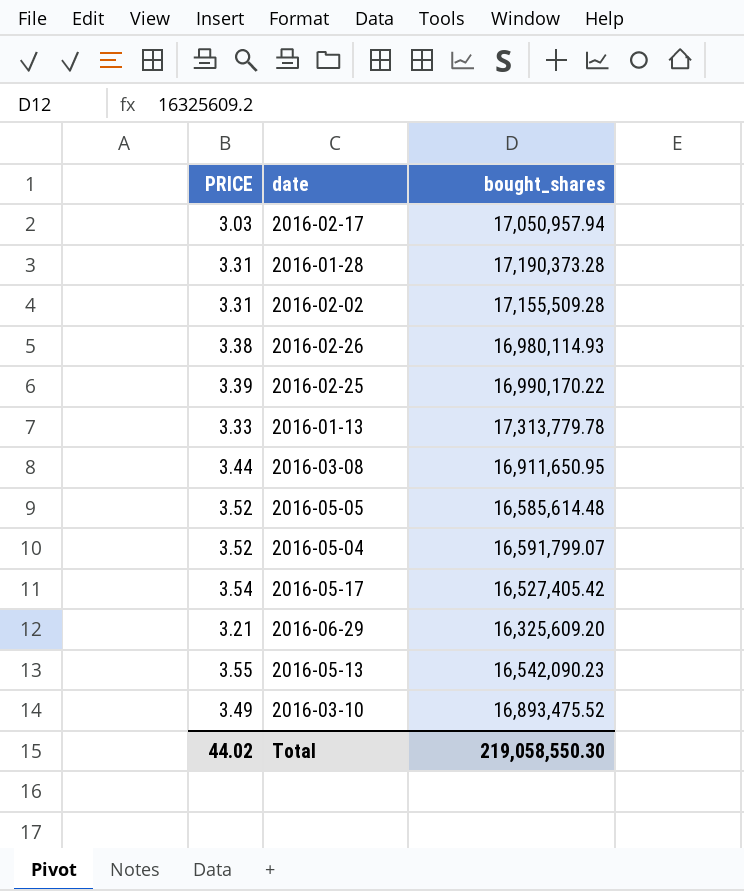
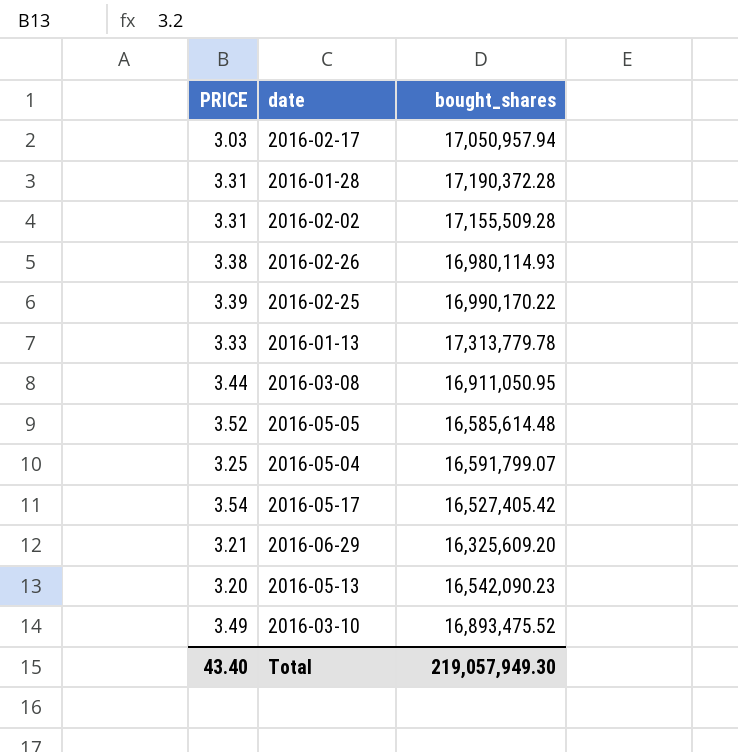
2016-01-28 | bought_shares: 17,190,373.28 -> 17,190,372.28
2016-03-08 | bought_shares: 16,911,650.95 -> 16,911,050.95
2016-05-04 | PRICE: 3.52 -> 3.25
2016-05-13 | PRICE: 3.55 -> 3.20
Total | PRICE: 44.02 -> 43.40
Total | bought_shares: 219,058,550.30 -> 219,057,949.30

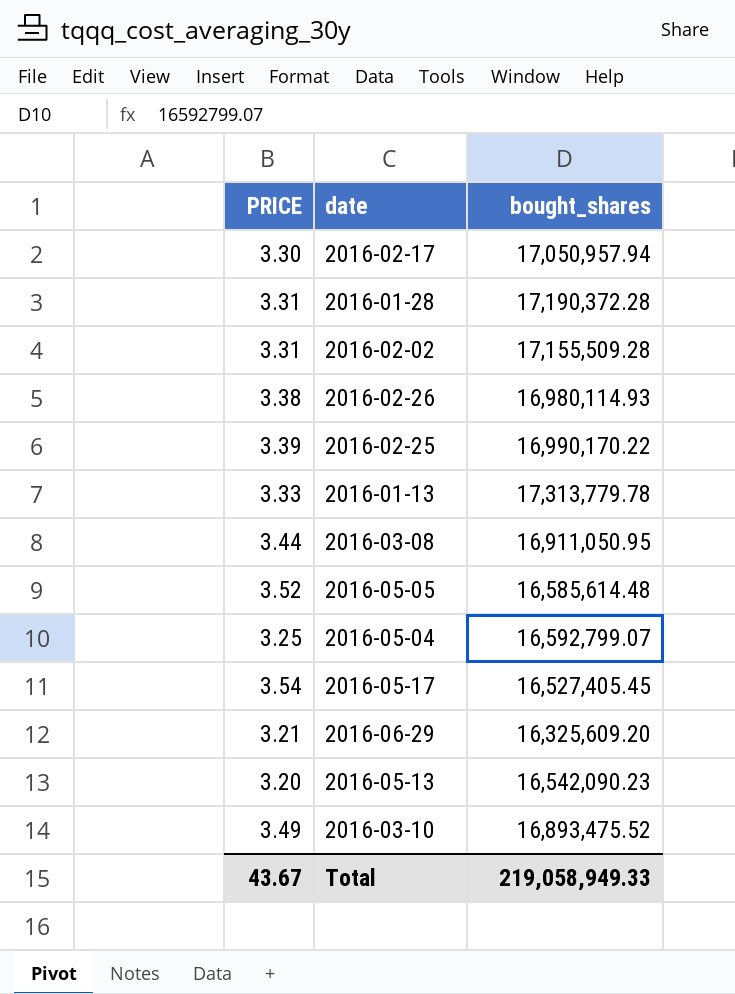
2016-02-17 | PRICE: 3.03 -> 3.30
2016-05-04 | bought_shares: 16,591,799.07 -> 16,592,799.07
2016-05-17 | bought_shares: 16,527,405.42 -> 16,527,405.45
Total | PRICE: 43.40 -> 43.67
Total | bought_shares: 219,057,949.30 -> 219,058,949.33

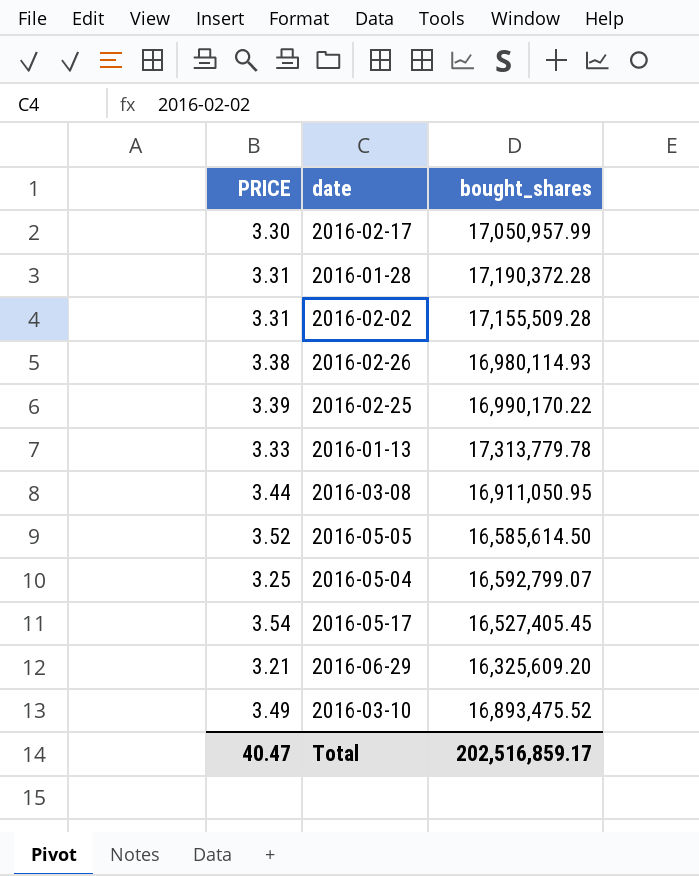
row 2016-05-13: 3.20 | 16,542,090.23 -> none
2016-02-17 | bought_shares: 17,050,957.94 -> 17,050,957.99
2016-05-05 | bought_shares: 16,585,614.48 -> 16,585,614.50
Total | PRICE: 43.67 -> 40.47
Total | bought_shares: 219,058,949.33 -> 202,516,859.17

